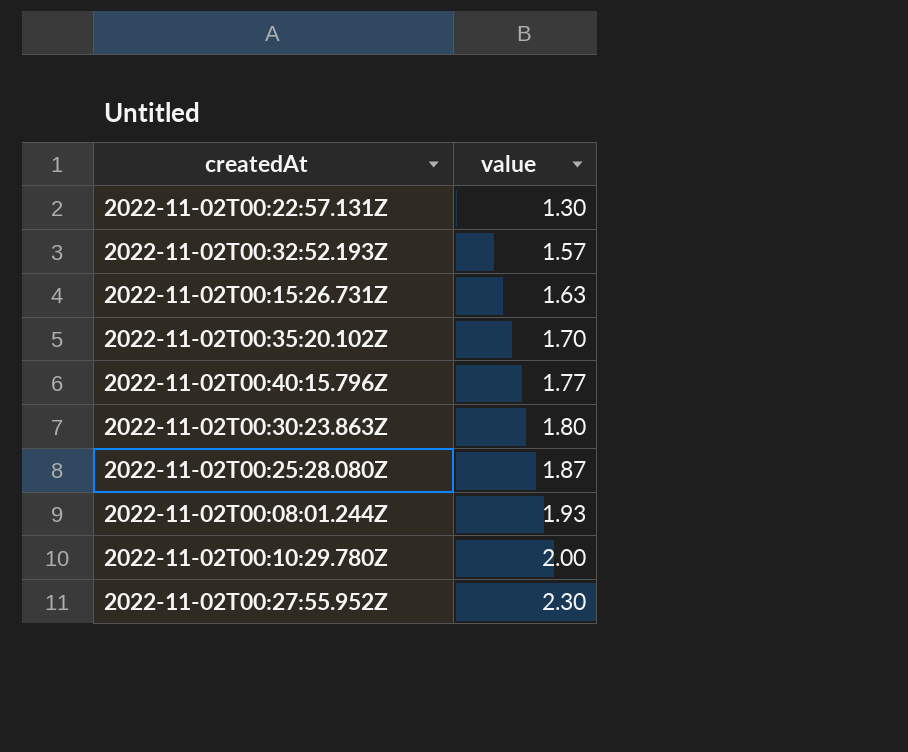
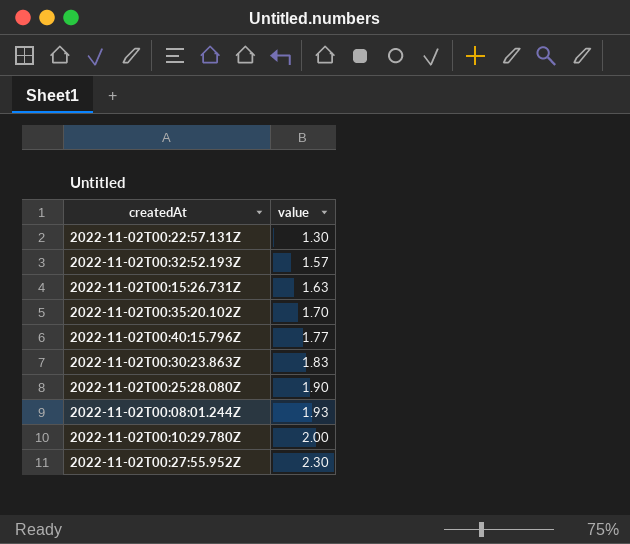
2022-11-02T00:30:23.863Z | value: 1.80 -> 1.83
2022-11-02T00:25:28.080Z | value: 1.87 -> 1.90

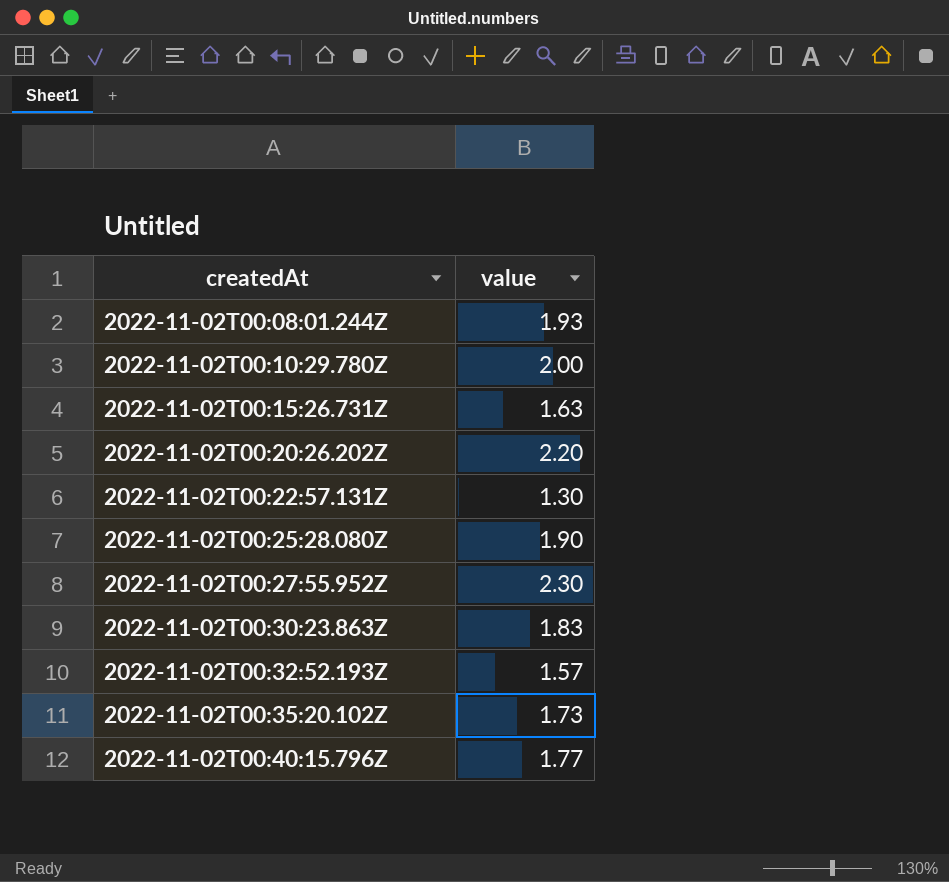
row order: value ascending -> createdAt ascending
row 2022-11-02T00:20:26.202Z: none -> 2.20
2022-11-02T00:35:20.102Z | value: 1.70 -> 1.73

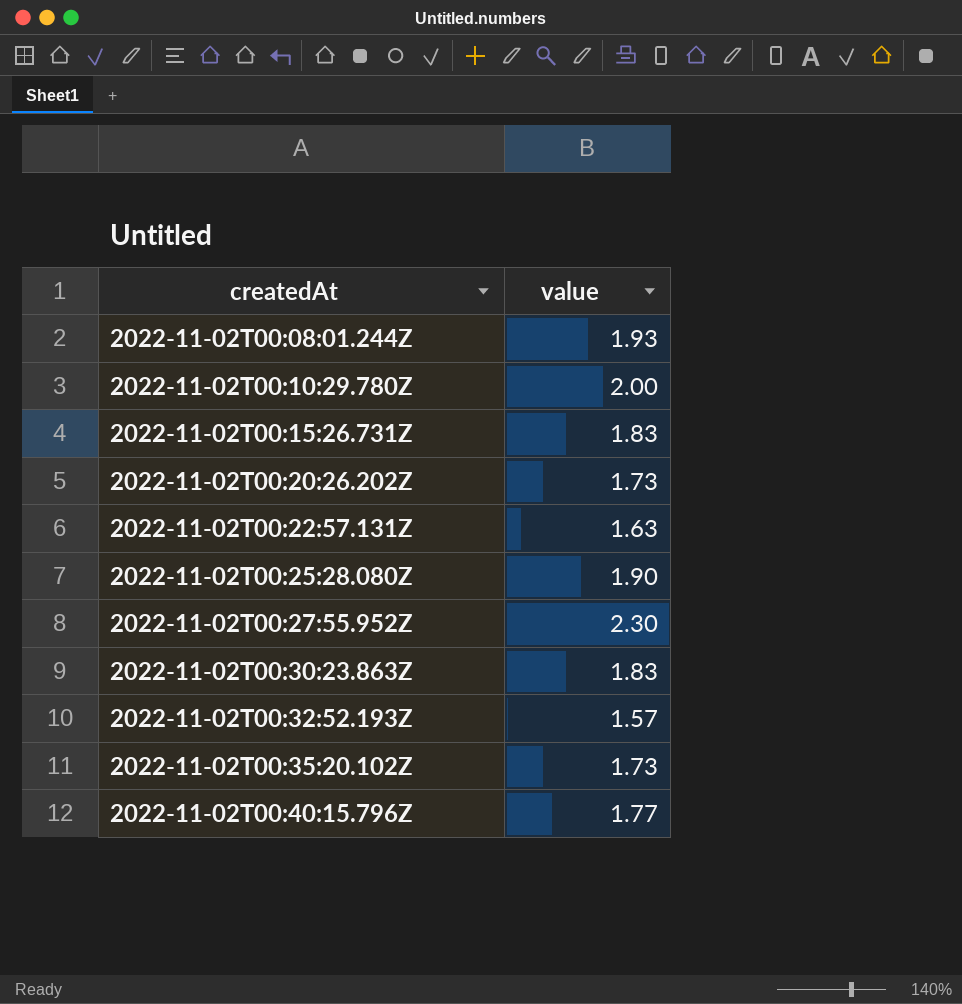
2022-11-02T00:15:26.731Z | value: 1.63 -> 1.83
2022-11-02T00:20:26.202Z | value: 2.20 -> 1.73
2022-11-02T00:22:57.131Z | value: 1.30 -> 1.63

